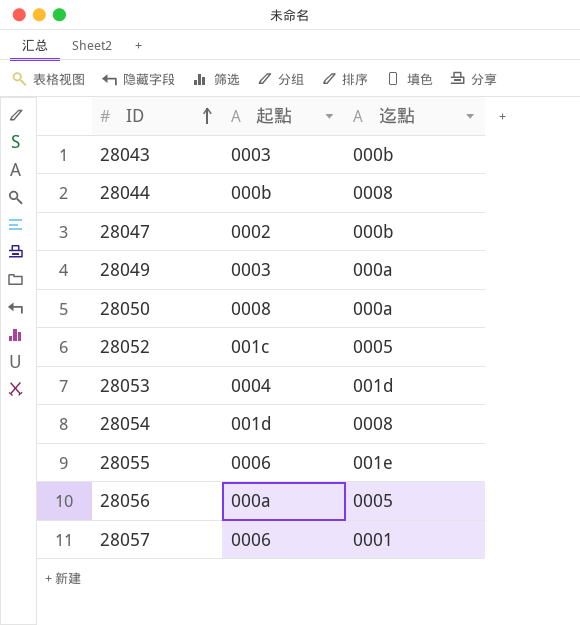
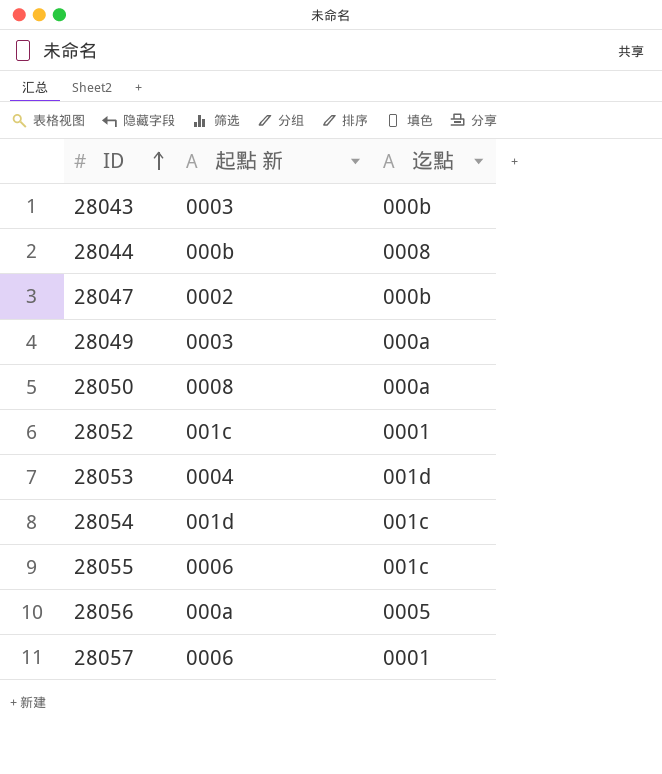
column name: 起點 -> 起點 新
28052 | 迄點: 0005 -> 0001
28054 | 迄點: 0008 -> 001c
28055 | 迄點: 001e -> 001c

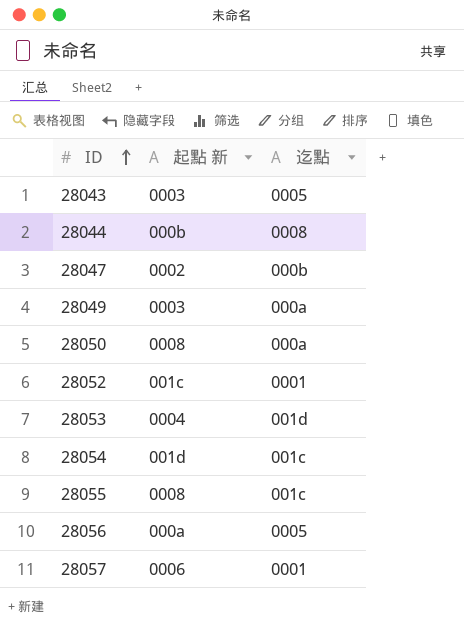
28043 | 迄點: 000b -> 0005
28055 | 起點 新: 0006 -> 0008

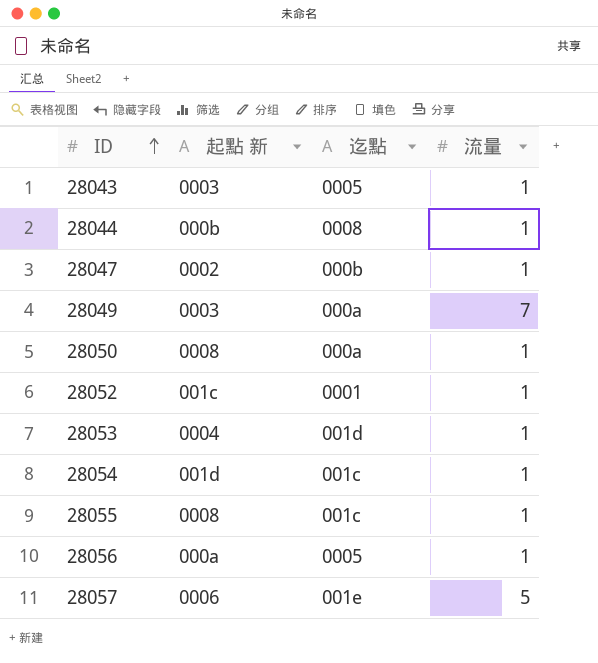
column 流量 | position: none -> 4
28057 | 迄點: 0001 -> 001e

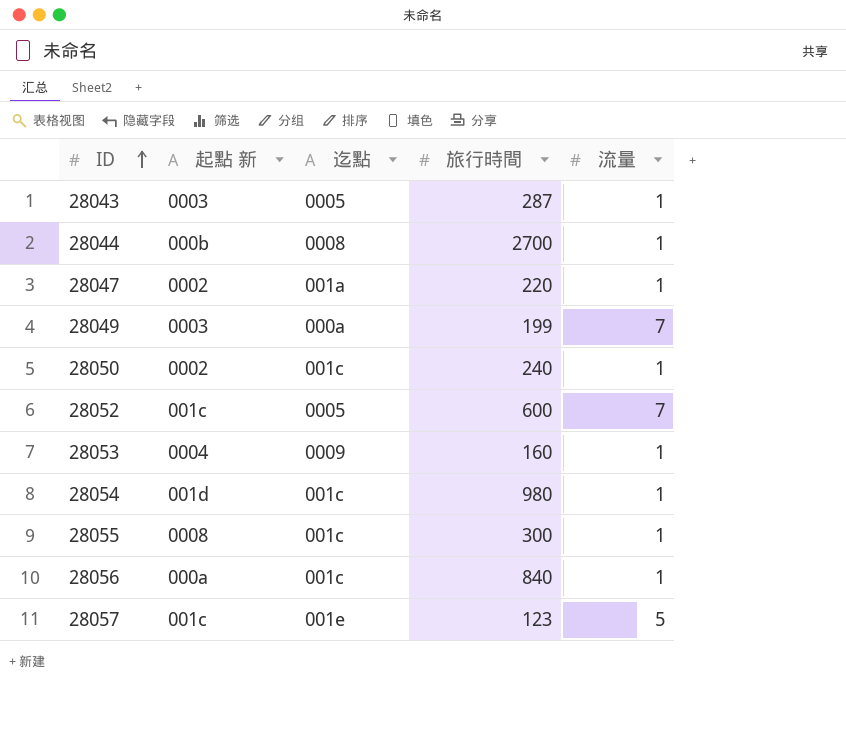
column 旅行時間 | position: none -> 4
28047 | 迄點: 000b -> 001a
28050 | 起點 新: 0008 -> 0002
28050 | 迄點: 000a -> 001c
28052 | 迄點: 0001 -> 0005
28052 | 流量: 1 -> 7
28053 | 迄點: 001d -> 0009
28056 | 迄點: 0005 -> 001c
28057 | 起點 新: 0006 -> 001c

